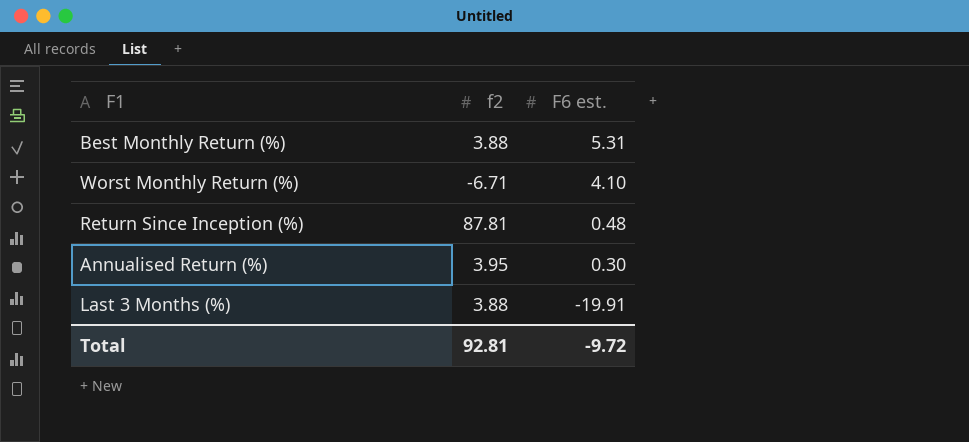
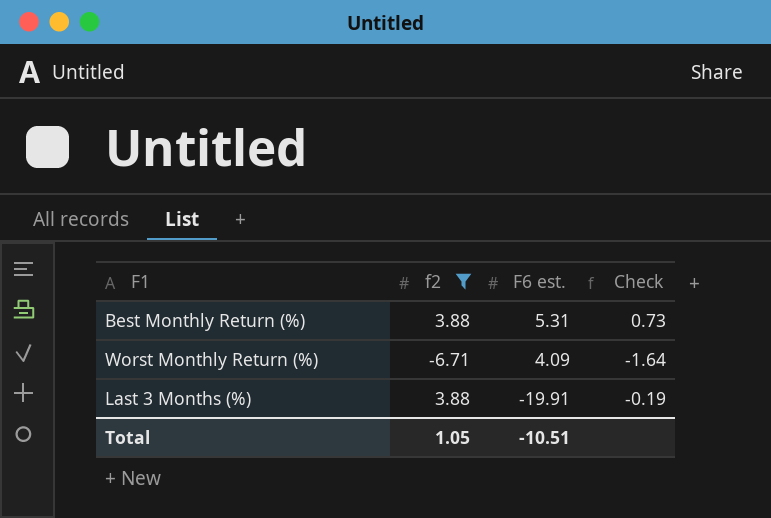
filter: none -> f2 <= 3.88
column Check | formula: none -> [f2] / [F6 est.]
Worst Monthly Return (%) | F6 est.: 4.10 -> 4.09
Total | f2: 92.81 -> 1.05
Total | F6 est.: -9.72 -> -10.51

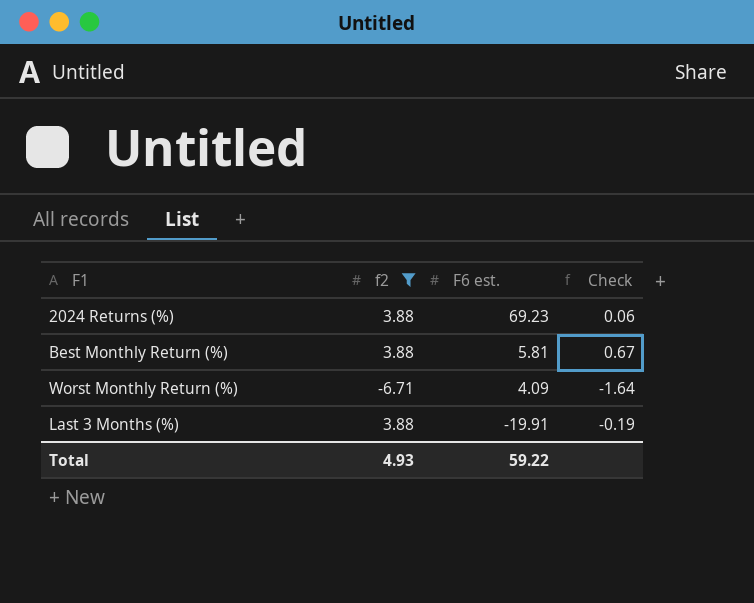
row 2024 Returns (%): none -> 3.88 | 69.23 | 0.06
Best Monthly Return (%) | F6 est.: 5.31 -> 5.81
Best Monthly Return (%) | Check: 0.73 -> 0.67
Total | f2: 1.05 -> 4.93
Total | F6 est.: -10.51 -> 59.22

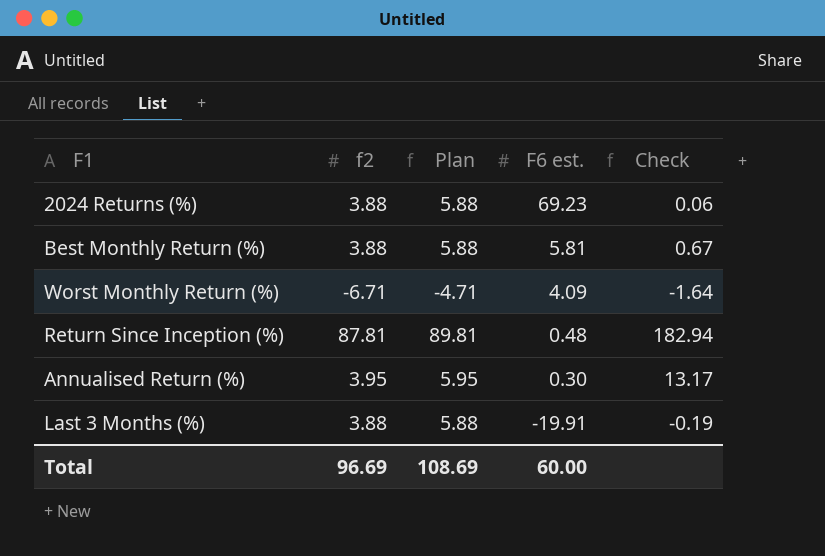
filter: f2 <= 3.88 -> none
column Plan | formula: none -> [f2] + 2
Total | f2: 4.93 -> 96.69
Total | F6 est.: 59.22 -> 60.00

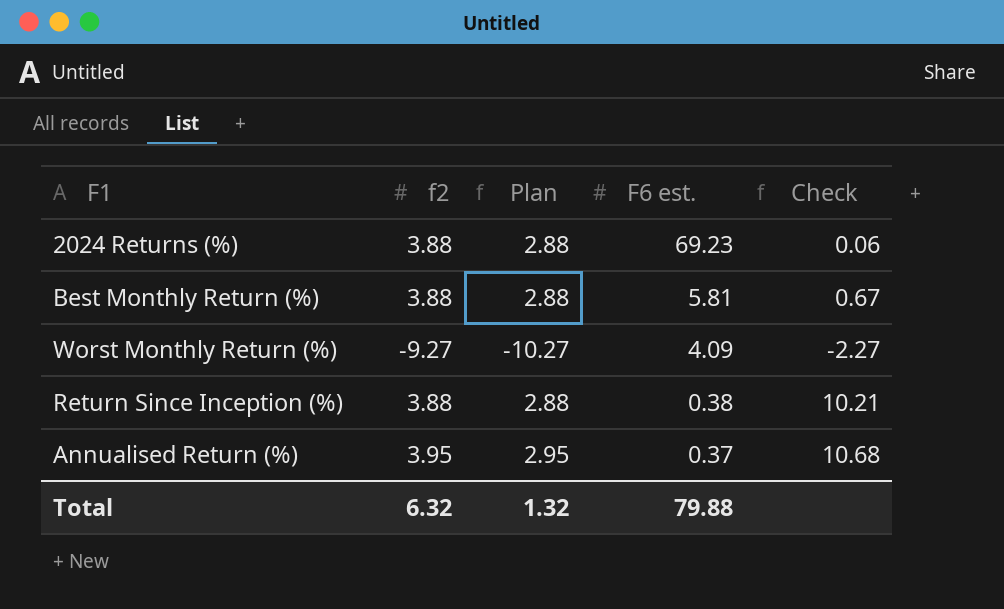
column Plan | formula: [f2] + 2 -> [f2] - 1
row Last 3 Months (%): 3.88 | 5.88 | -19.91 | -0.19 -> none
Worst Monthly Return (%) | f2: -6.71 -> -9.27
Worst Monthly Return (%) | Check: -1.64 -> -2.27
Return Since Inception (%) | f2: 87.81 -> 3.88
Return Since Inception (%) | F6 est.: 0.48 -> 0.38
Return Since Inception (%) | Check: 182.94 -> 10.21
Annualised Return (%) | F6 est.: 0.30 -> 0.37
Annualised Return (%) | Check: 13.17 -> 10.68
Total | f2: 96.69 -> 6.32
Total | Plan: 108.69 -> 1.32
Total | F6 est.: 60.00 -> 79.88

